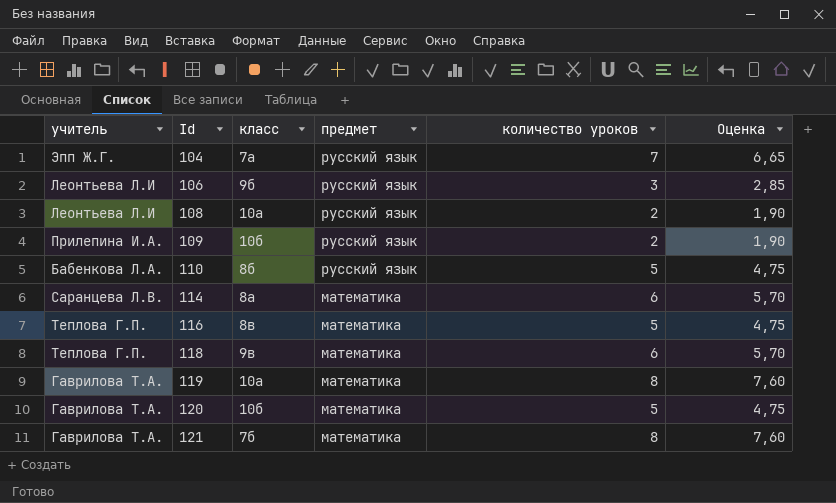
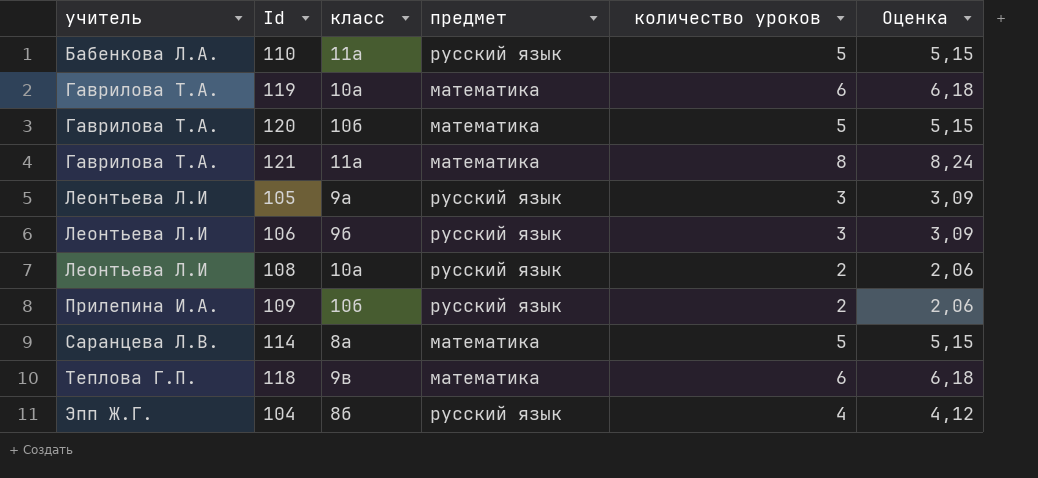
row order: Id ascending -> учитель ascending
column Оценка | formula: [количество уроков] * 0,95 -> [количество уроков] * 1,03
row 116: Теплова Г.П. | 8в | математика | 5 | 4,75 -> none
110 | класс: 8б -> 11а
119 | количество уроков: 8 -> 6
121 | класс: 7б -> 11а
row 105: none -> Леонтьева Л.И | 9а | русский язык | 3 | 3,09
114 | количество уроков: 6 -> 5
104 | класс: 7а -> 8б
104 | количество уроков: 7 -> 4

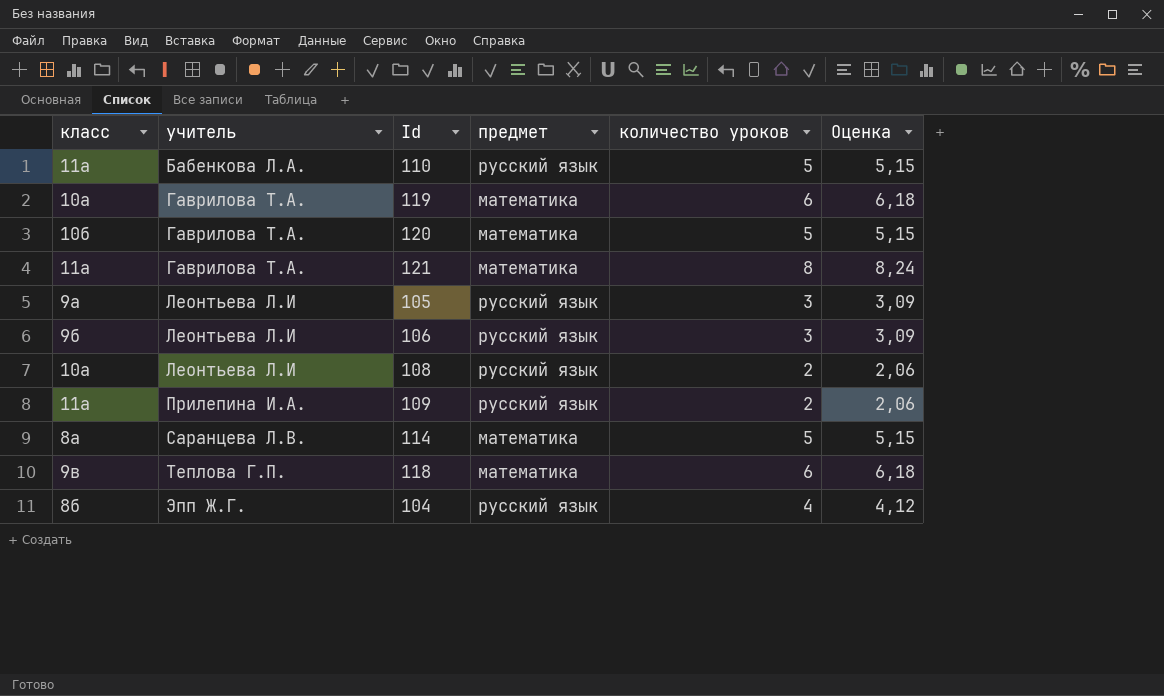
column класс | position: 3 -> 1
109 | класс: 10б -> 11а

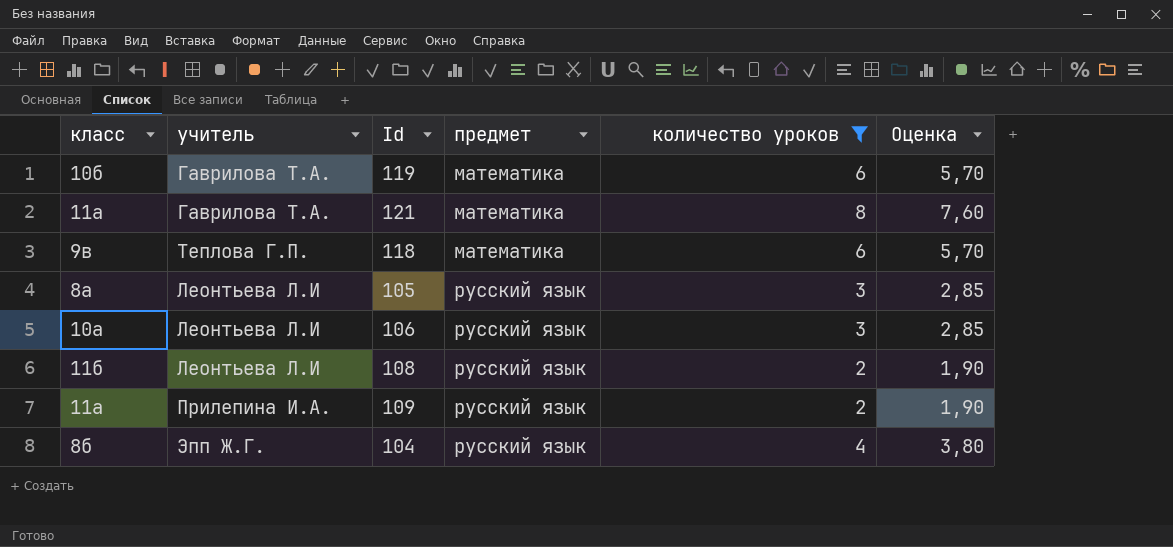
filter: none -> количество уроков != 5
row order: учитель ascending -> предмет ascending
column Оценка | formula: [количество уроков] * 1,03 -> [количество уроков] * 0,95
119 | класс: 10а -> 10б
105 | класс: 9а -> 8а
106 | класс: 9б -> 10а
108 | класс: 10а -> 11б

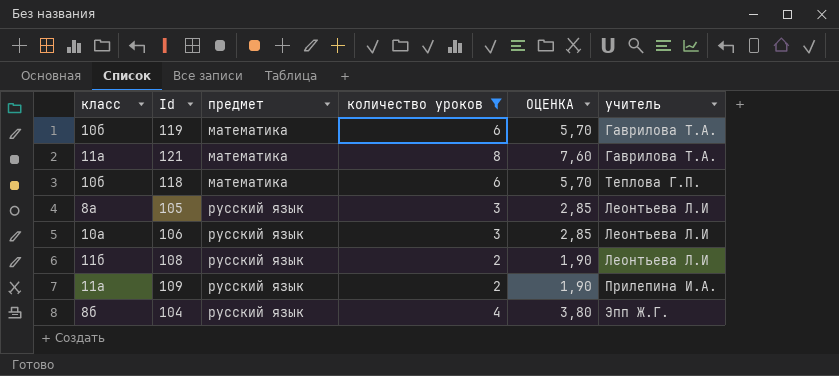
column name: Оценка -> ОЦЕНКА
column учитель | position: 2 -> 6
118 | класс: 9в -> 10б

